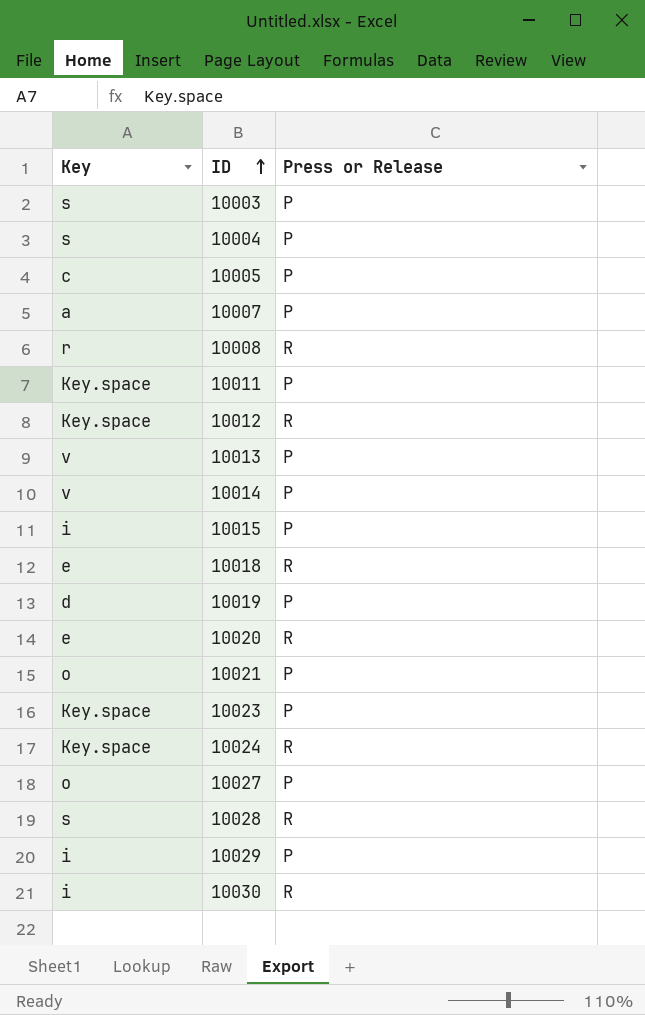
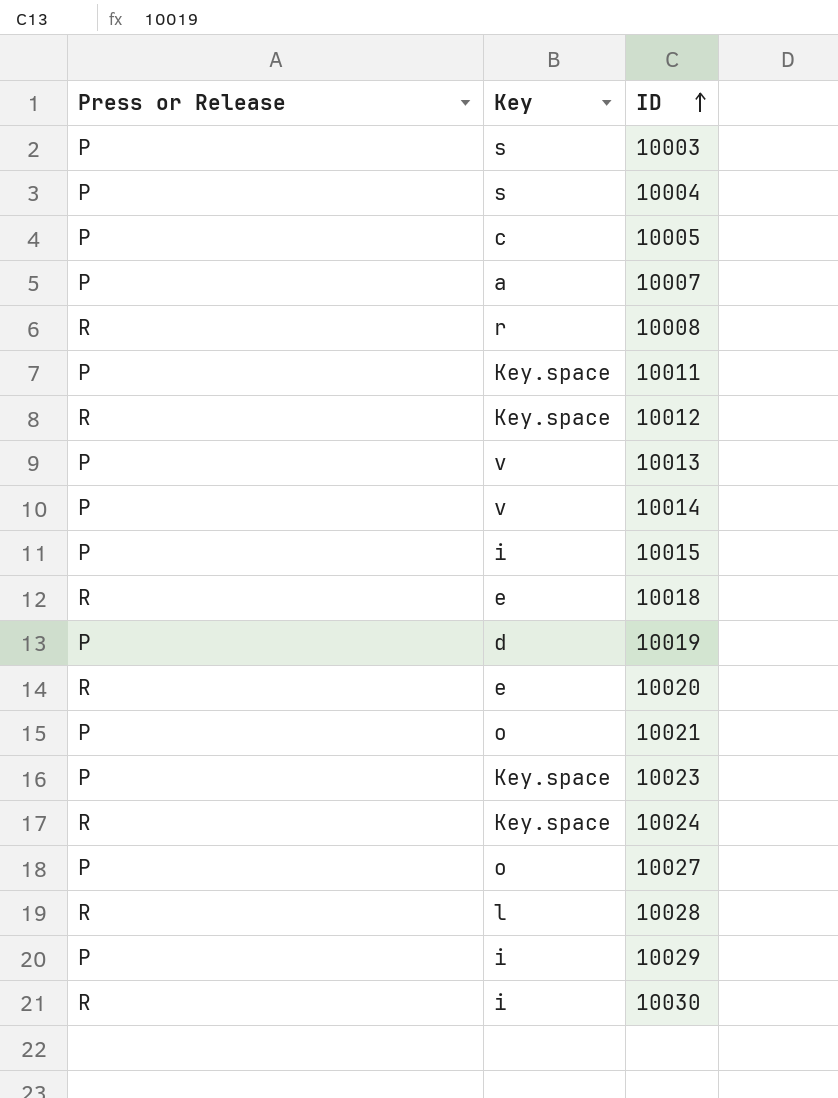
column Press or Release | position: 3 -> 1
10028 | Key: s -> l

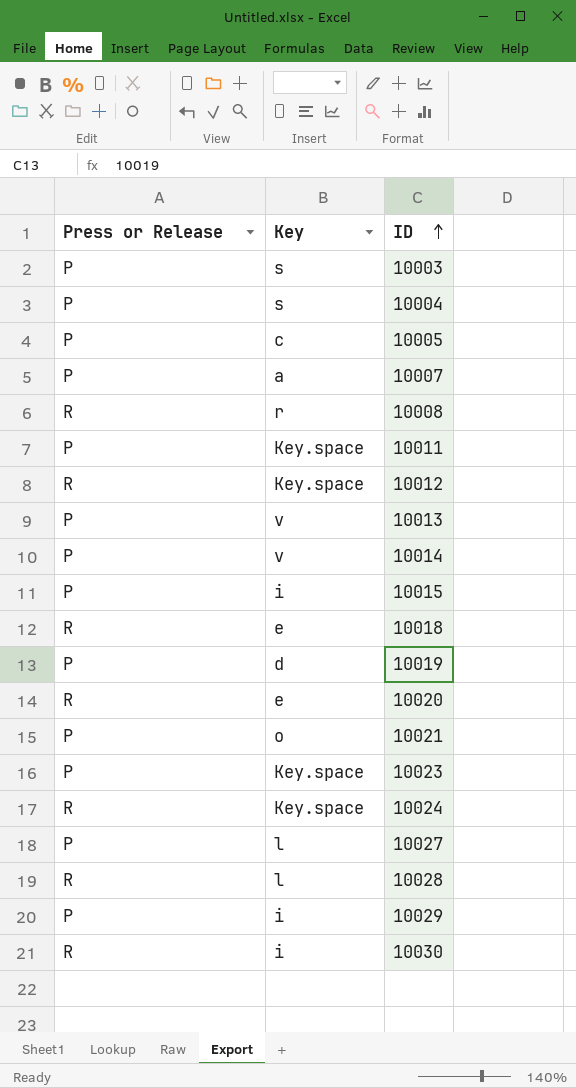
10027 | Key: o -> l

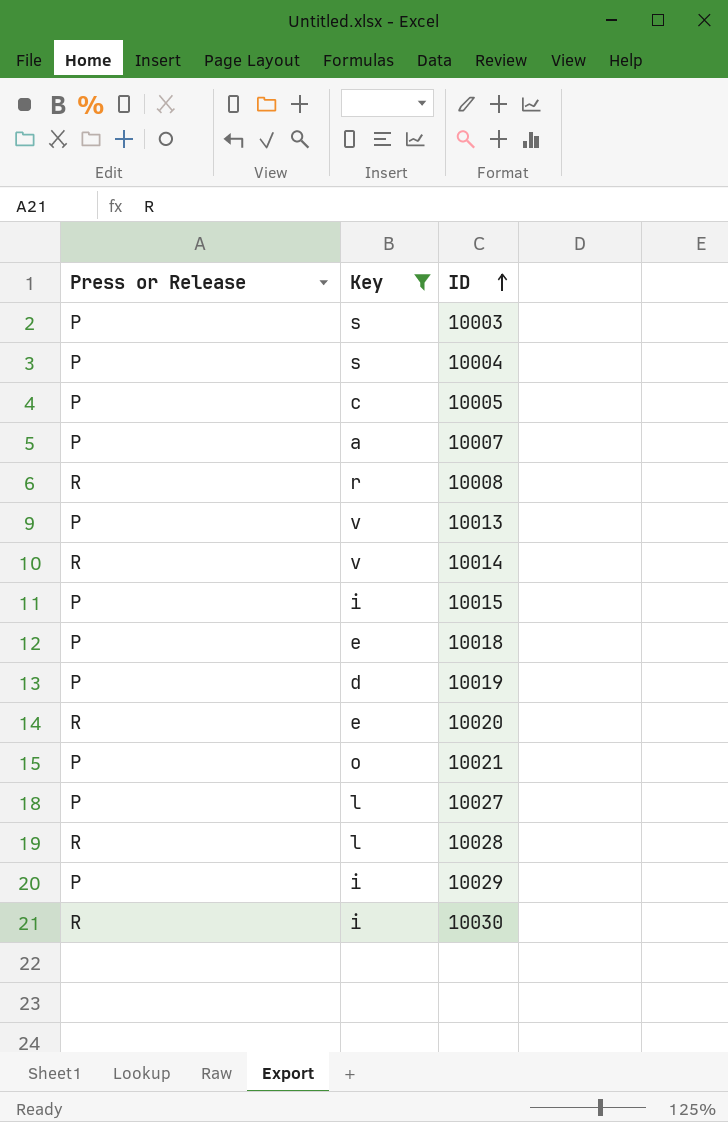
filter: none -> Key != Key.space
10014 | Press or Release: P -> R
10018 | Press or Release: R -> P

